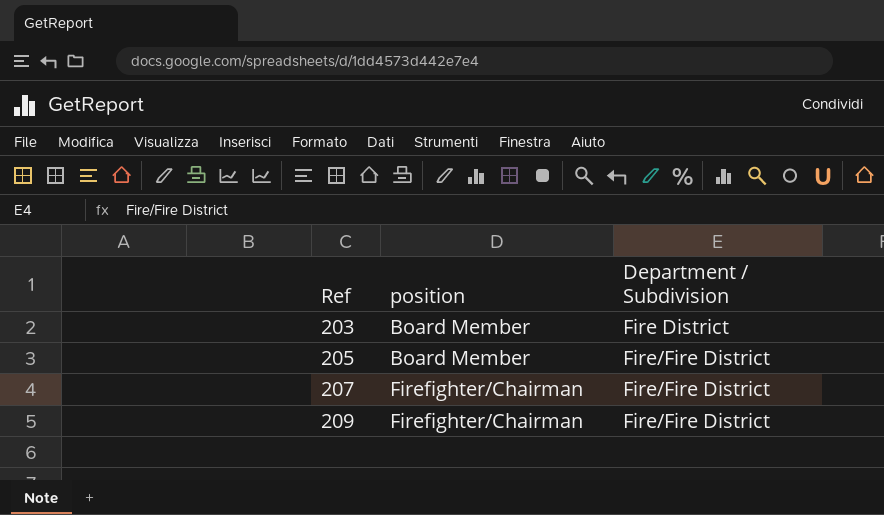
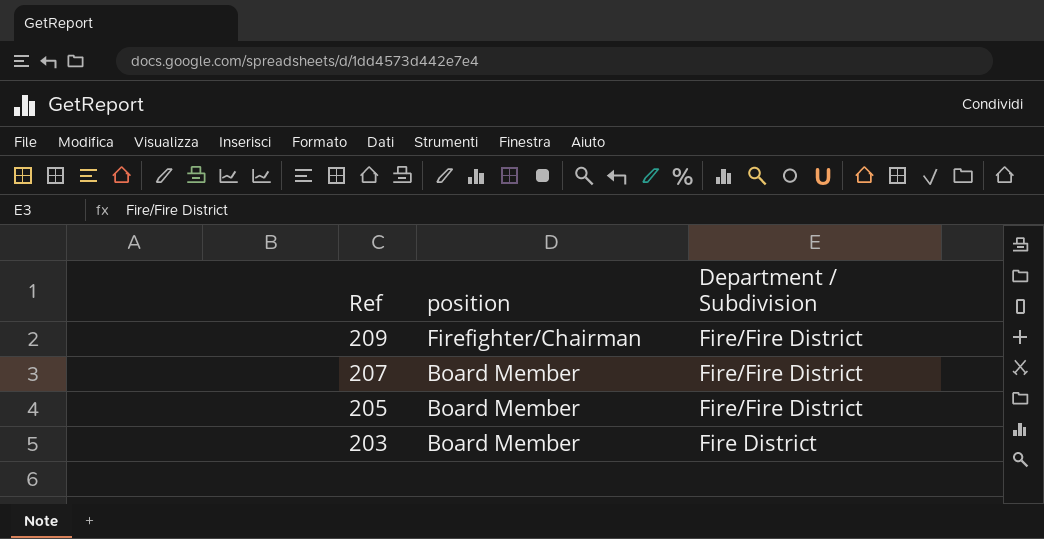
row order: Ref ascending -> Ref descending
207 | position: Firefighter/Chairman -> Board Member

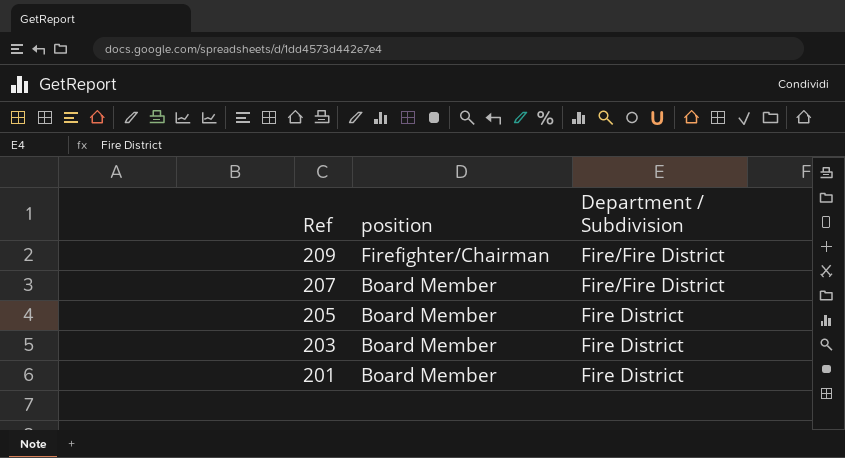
205 | Department / Subdivision: Fire/Fire District -> Fire District
row 201: none -> Board Member | Fire District

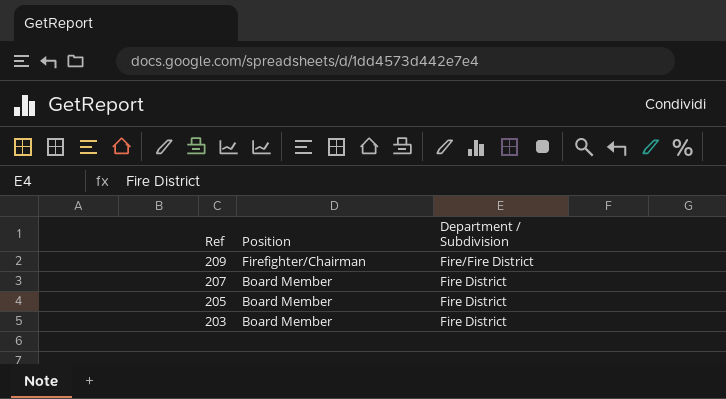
column name: position -> Position
row 201: Board Member | Fire District -> none
207 | Department / Subdivision: Fire/Fire District -> Fire District

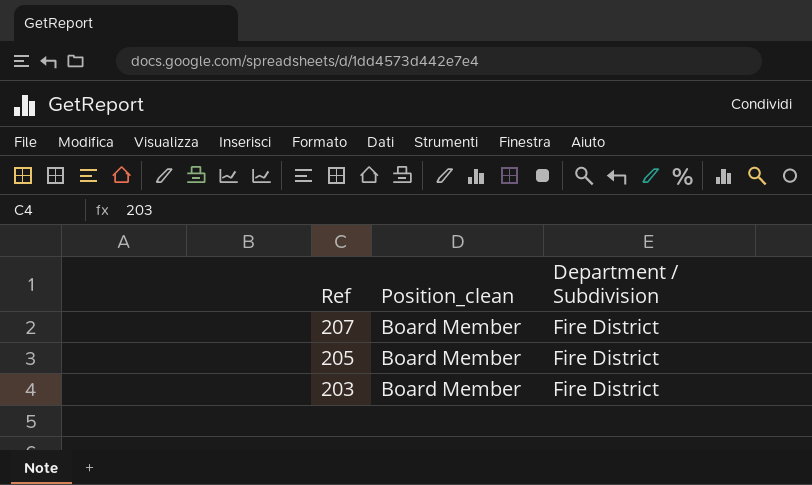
column name: Position -> Position_clean
row 209: Firefighter/Chairman | Fire/Fire District -> none

